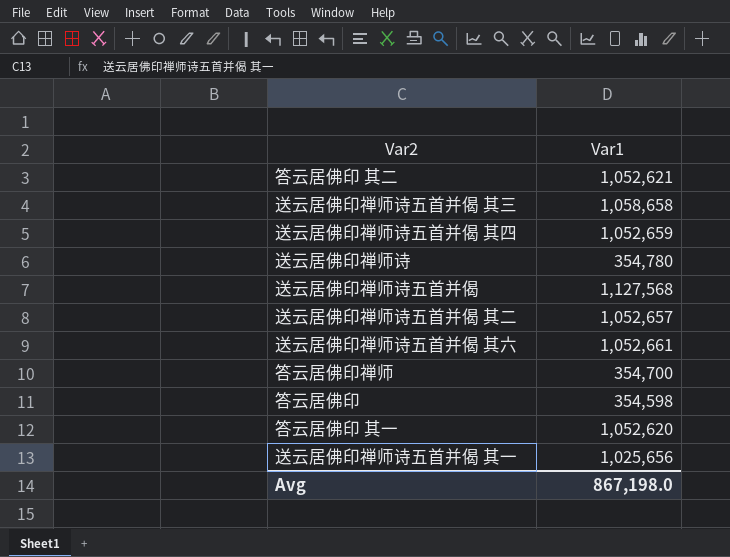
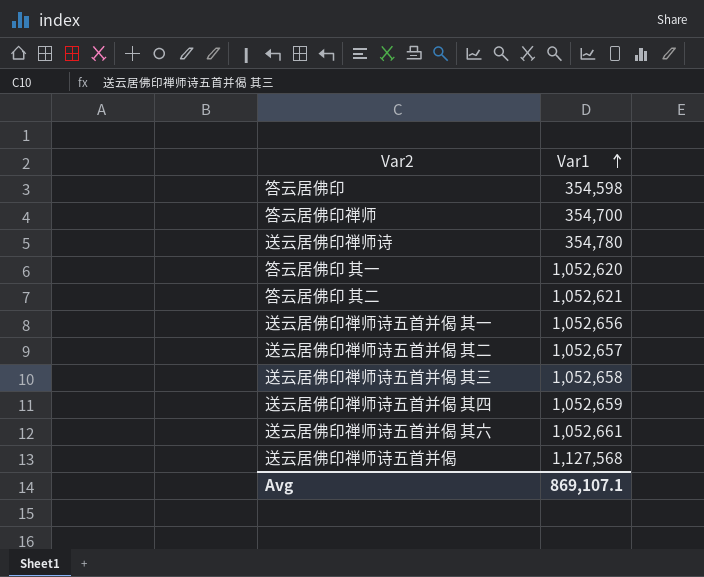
row order: none -> Var1 ascending
送云居佛印禅师诗五首并偈 其一 | Var1: 1,025,656 -> 1,052,656
送云居佛印禅师诗五首并偈 其三 | Var1: 1,058,658 -> 1,052,658
Avg | Var1: 867,198.0 -> 869,107.1

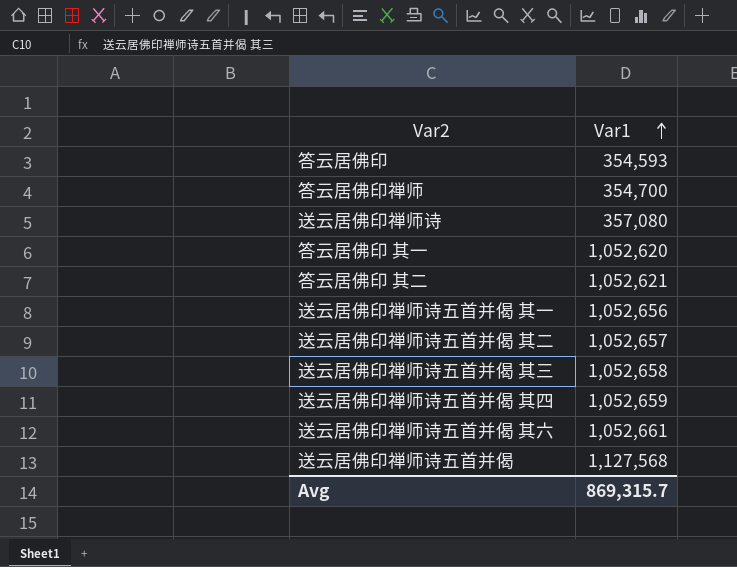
答云居佛印 | Var1: 354,598 -> 354,593
送云居佛印禅师诗 | Var1: 354,780 -> 357,080
Avg | Var1: 869,107.1 -> 869,315.7

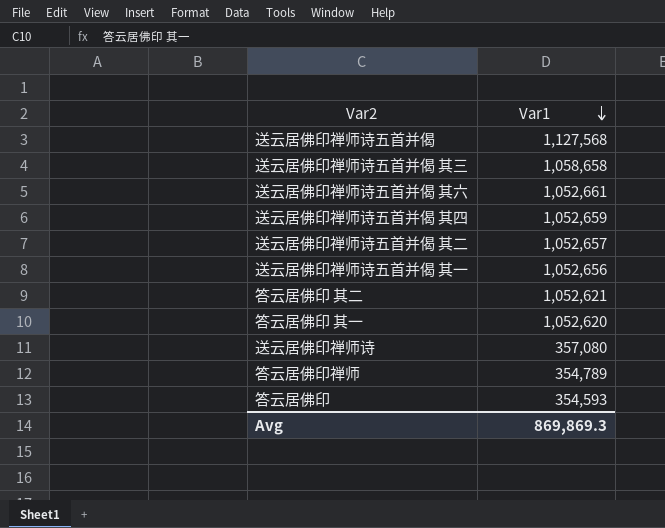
row order: Var1 ascending -> Var1 descending
送云居佛印禅师诗五首并偈 其三 | Var1: 1,052,658 -> 1,058,658
答云居佛印禅师 | Var1: 354,700 -> 354,789
Avg | Var1: 869,315.7 -> 869,869.3

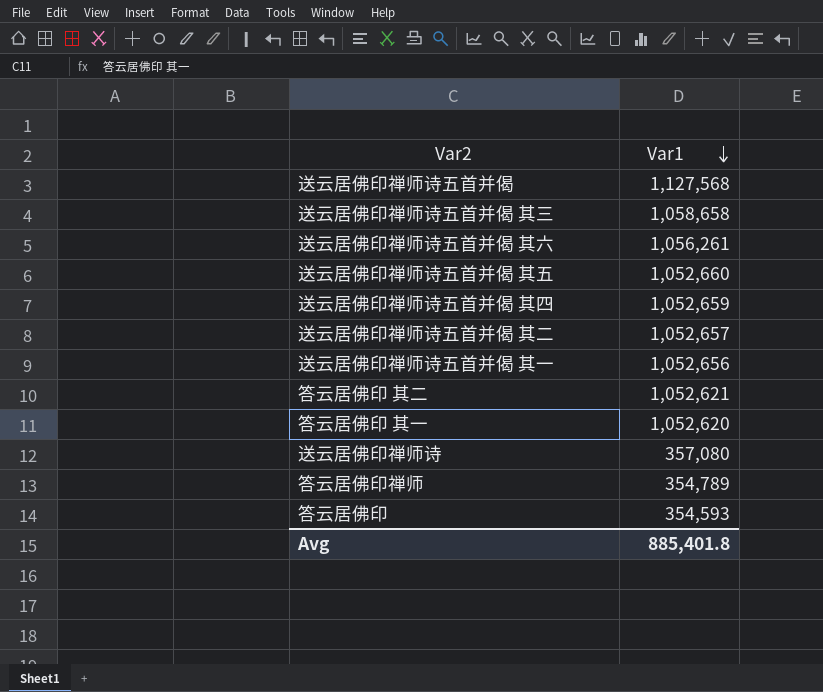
送云居佛印禅师诗五首并偈 其六 | Var1: 1,052,661 -> 1,056,261
row 送云居佛印禅师诗五首并偈 其五: none -> 1,052,660
Avg | Var1: 869,869.3 -> 885,401.8

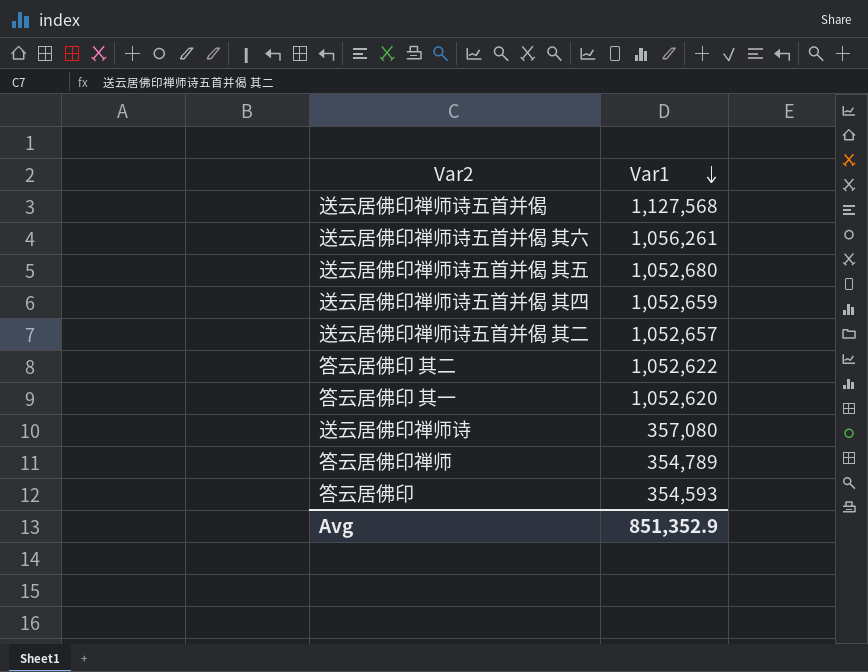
row 送云居佛印禅师诗五首并偈 其三: 1,058,658 -> none
row 送云居佛印禅师诗五首并偈 其一: 1,052,656 -> none
送云居佛印禅师诗五首并偈 其五 | Var1: 1,052,660 -> 1,052,680
答云居佛印 其二 | Var1: 1,052,621 -> 1,052,622
Avg | Var1: 885,401.8 -> 851,352.9

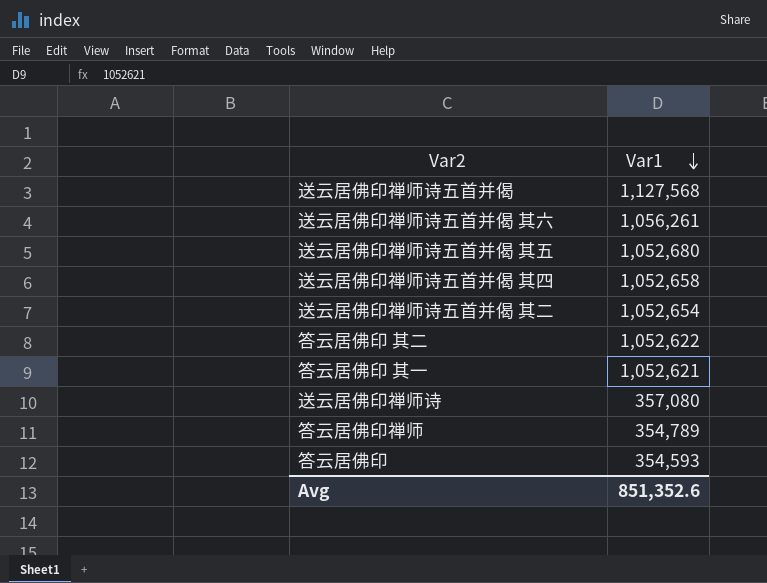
送云居佛印禅师诗五首并偈 其四 | Var1: 1,052,659 -> 1,052,658
送云居佛印禅师诗五首并偈 其二 | Var1: 1,052,657 -> 1,052,654
答云居佛印 其一 | Var1: 1,052,620 -> 1,052,621
Avg | Var1: 851,352.9 -> 851,352.6

